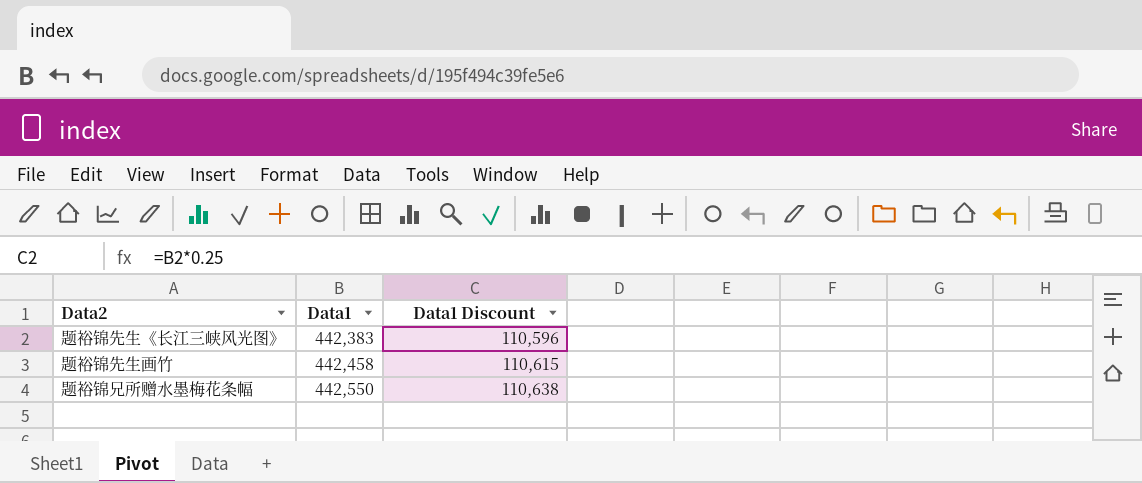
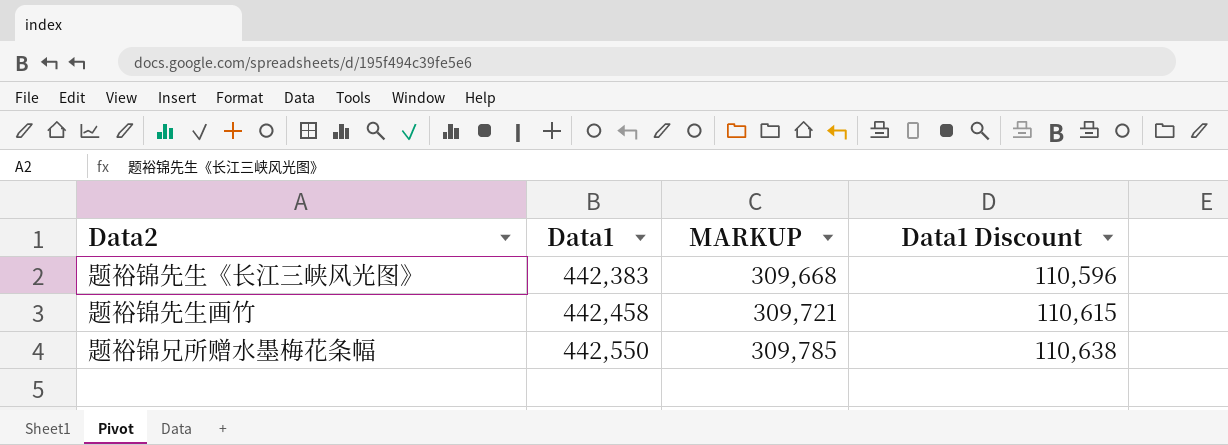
column MARKUP | formula: none -> [Data1] * 0.7

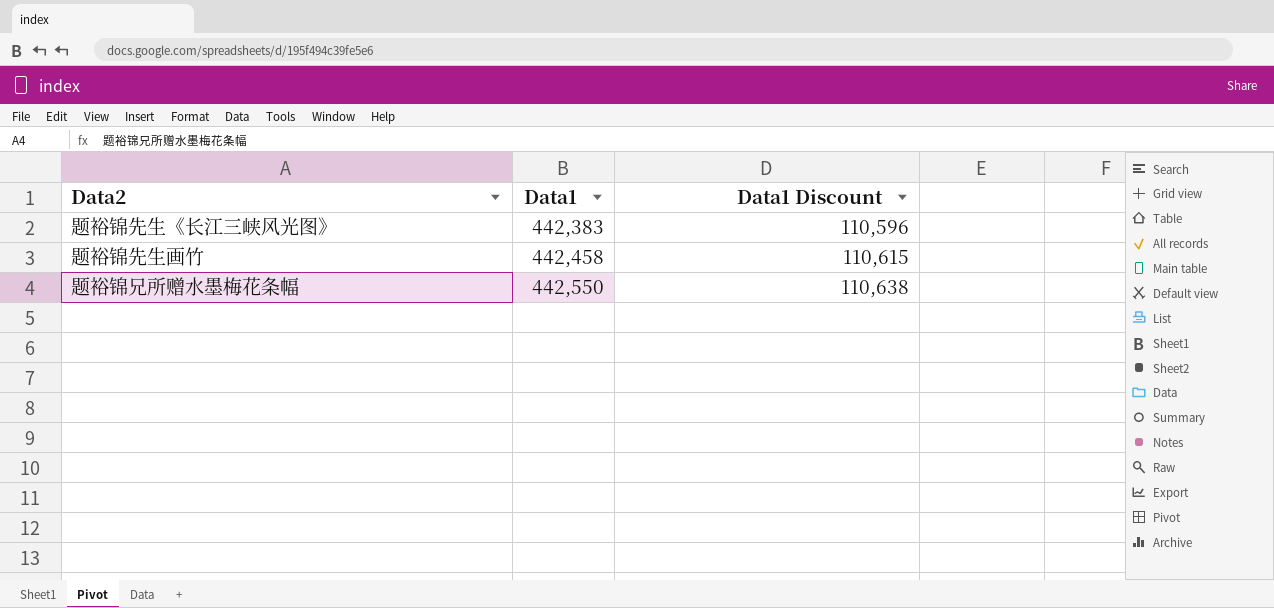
column MARKUP | formula: [Data1] * 0.7 -> none

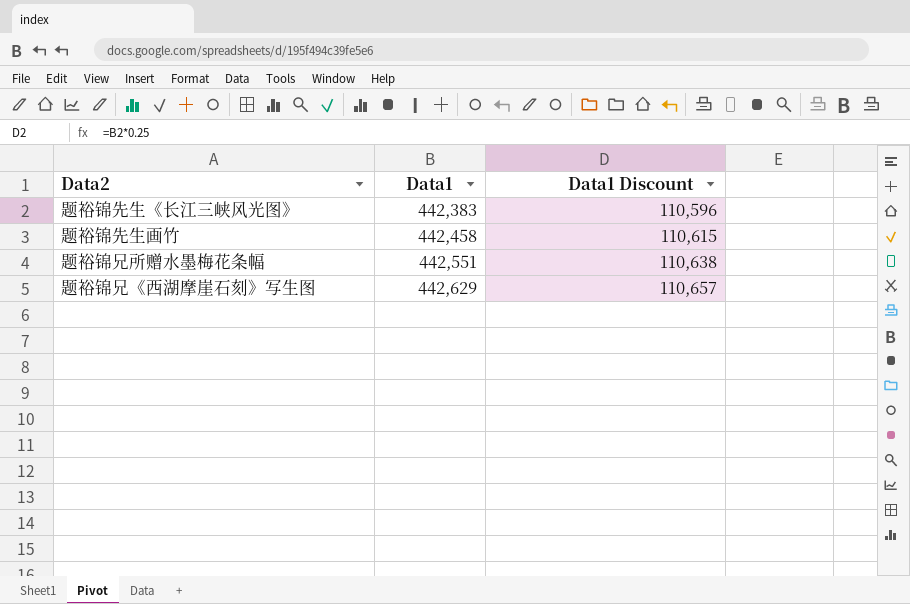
题裕锦兄所赠水墨梅花条幅 | Data1: 442,550 -> 442,551
row 题裕锦兄《西湖摩崖石刻》写生图: none -> 442,629 | 110,657

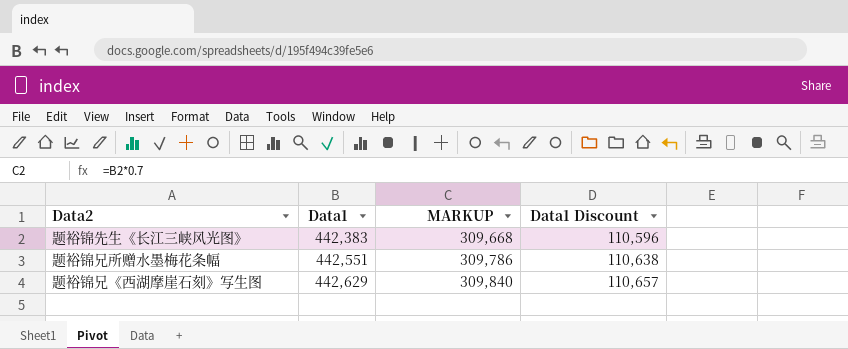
column MARKUP | formula: none -> [Data1] * 0.7
row 题裕锦先生画竹: 442,458 | 110,615 -> none

